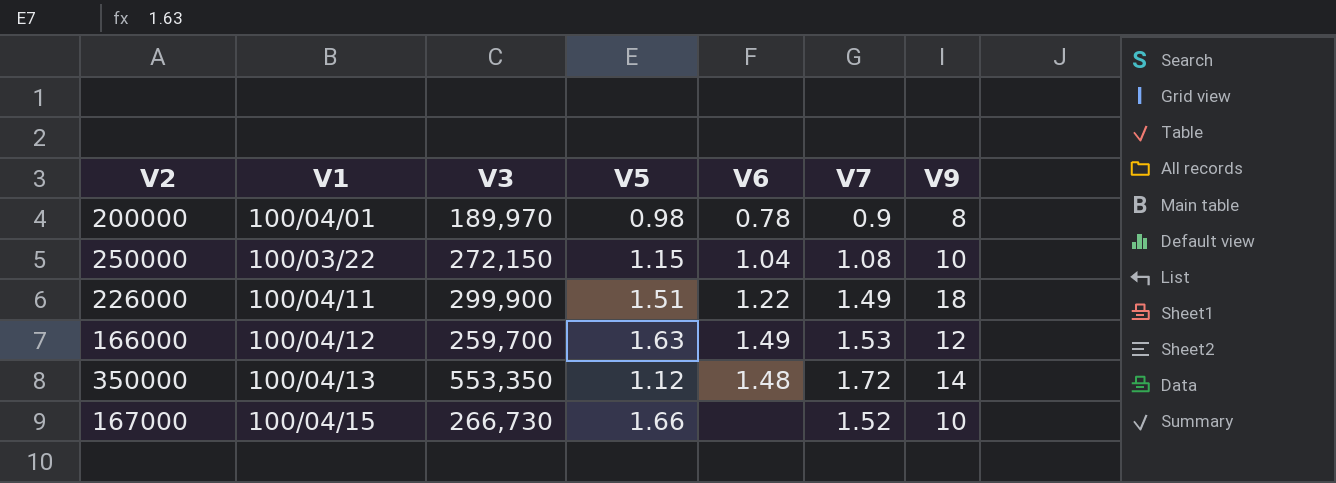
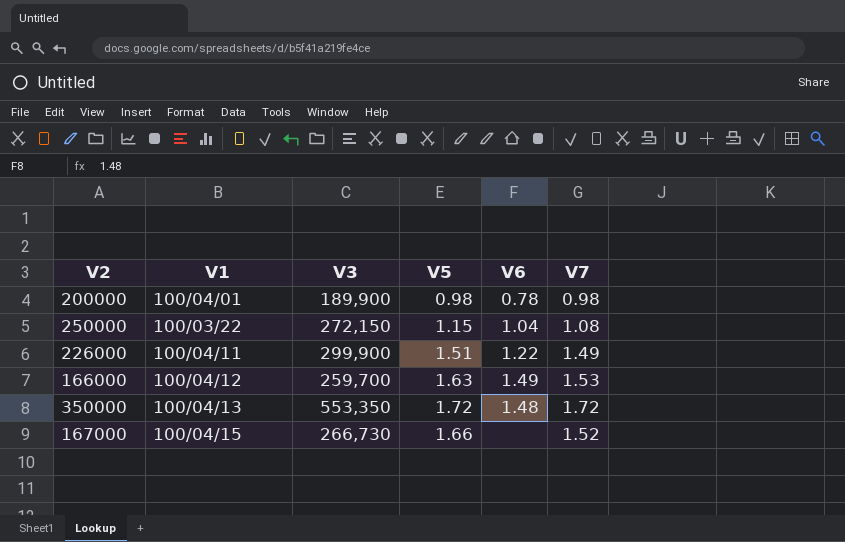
column V9 | position: 7 -> none
200000 | V3: 189,970 -> 189,900
200000 | V7: 0.9 -> 0.98
350000 | V5: 1.12 -> 1.72

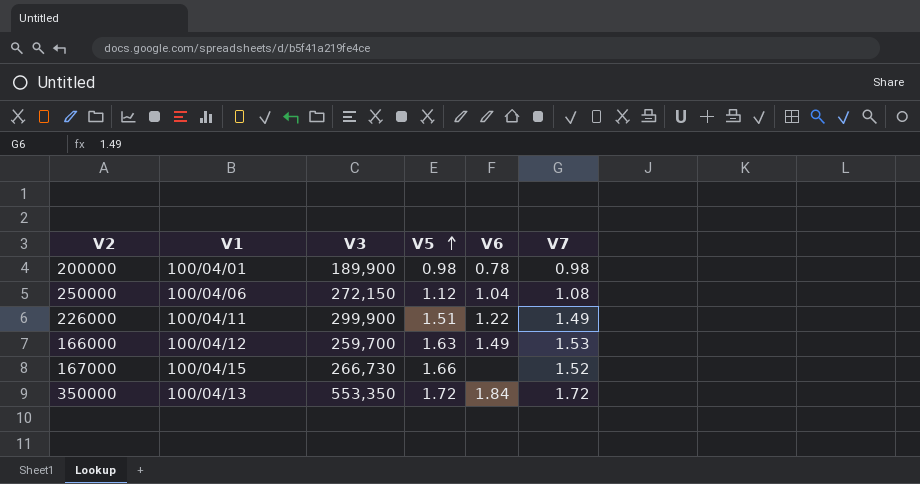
row order: none -> V5 ascending
250000 | V1: 100/03/22 -> 100/04/06
250000 | V5: 1.15 -> 1.12
350000 | V6: 1.48 -> 1.84

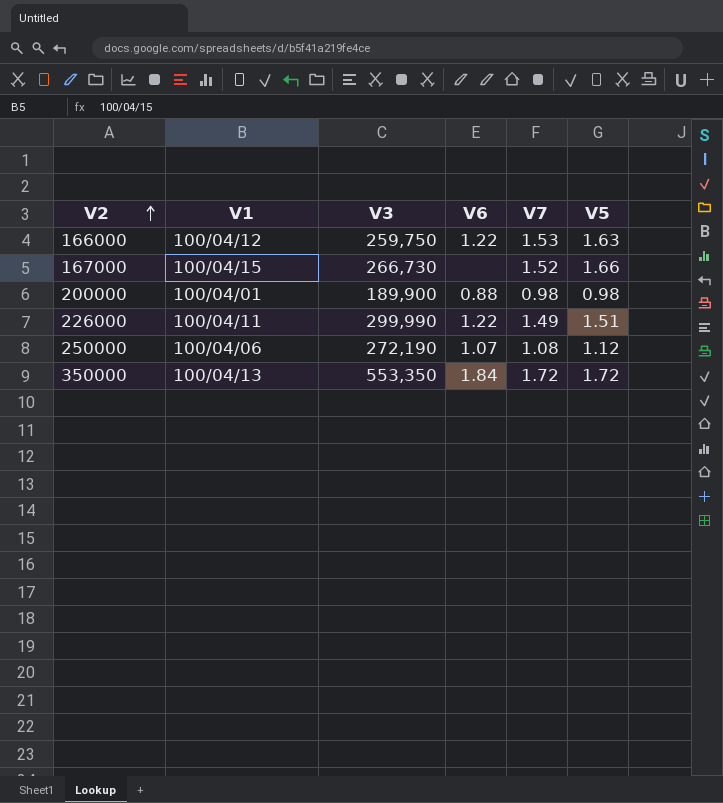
row order: V5 ascending -> V2 ascending
column V5 | position: 4 -> 6
166000 | V3: 259,700 -> 259,750
166000 | V6: 1.49 -> 1.22
200000 | V6: 0.78 -> 0.88
226000 | V3: 299,900 -> 299,990
250000 | V3: 272,150 -> 272,190
250000 | V6: 1.04 -> 1.07

